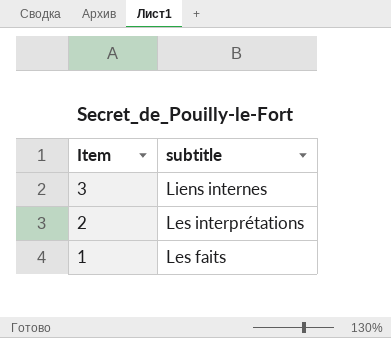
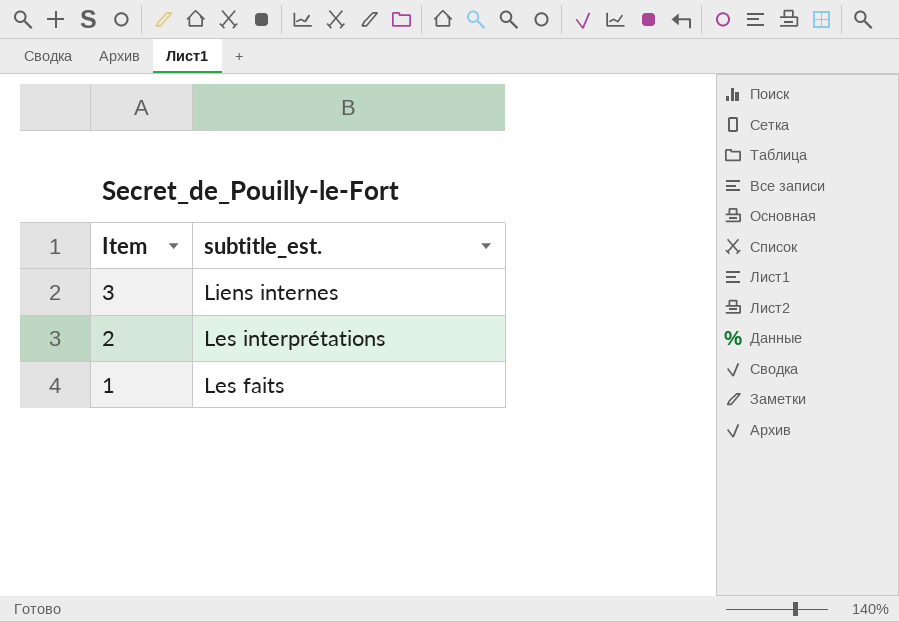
column name: subtitle -> subtitle_est.

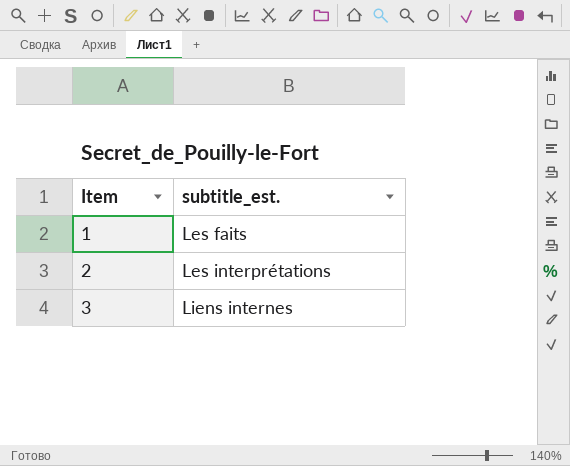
row order: Item descending -> Item ascending

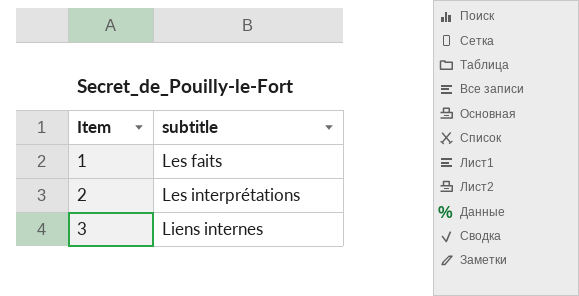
column name: subtitle_est. -> subtitle

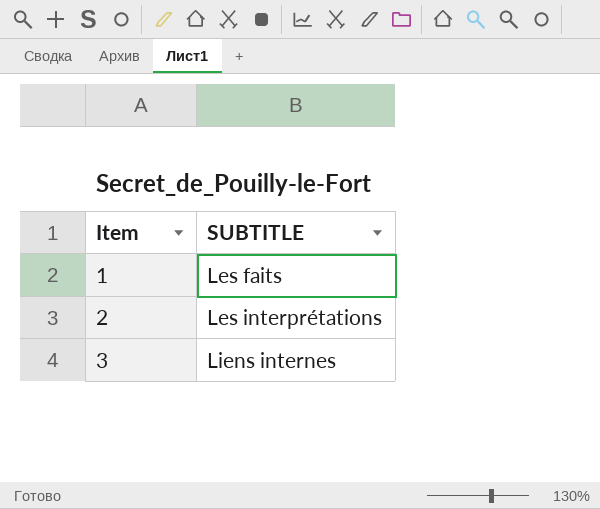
column name: subtitle -> SUBTITLE

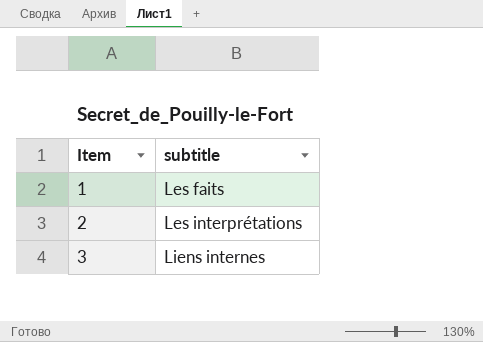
column name: SUBTITLE -> subtitle

